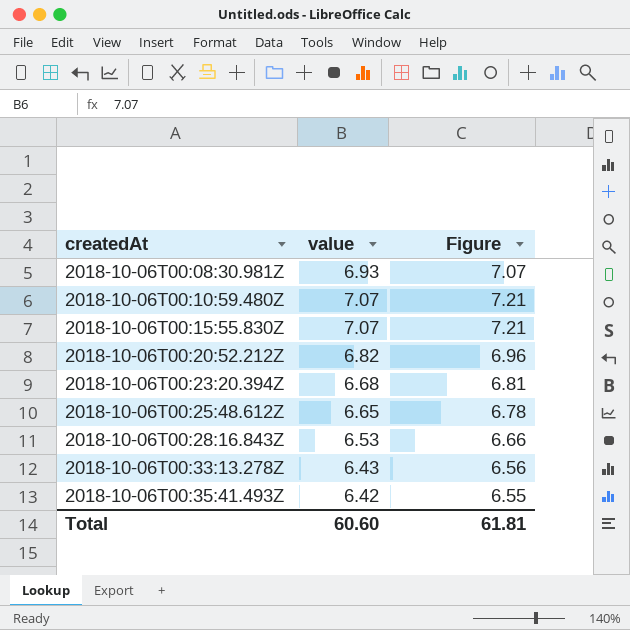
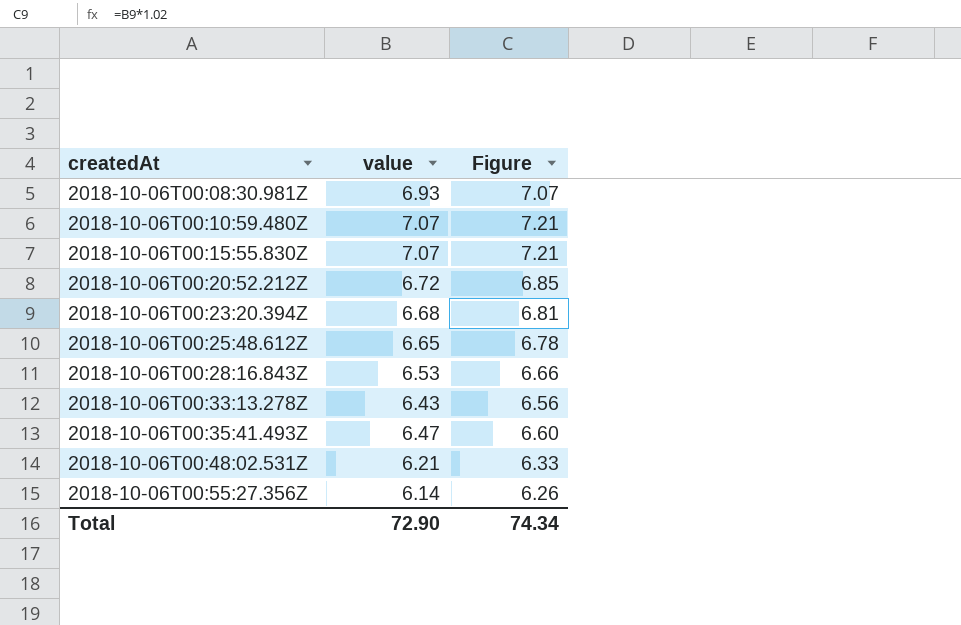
2018-10-06T00:20:52.212Z | value: 6.82 -> 6.72
2018-10-06T00:20:52.212Z | Figure: 6.96 -> 6.85
2018-10-06T00:35:41.493Z | value: 6.42 -> 6.47
2018-10-06T00:35:41.493Z | Figure: 6.55 -> 6.60
row 2018-10-06T00:48:02.531Z: none -> 6.21 | 6.33
row 2018-10-06T00:55:27.356Z: none -> 6.14 | 6.26
Total | value: 60.60 -> 72.90
Total | Figure: 61.81 -> 74.34

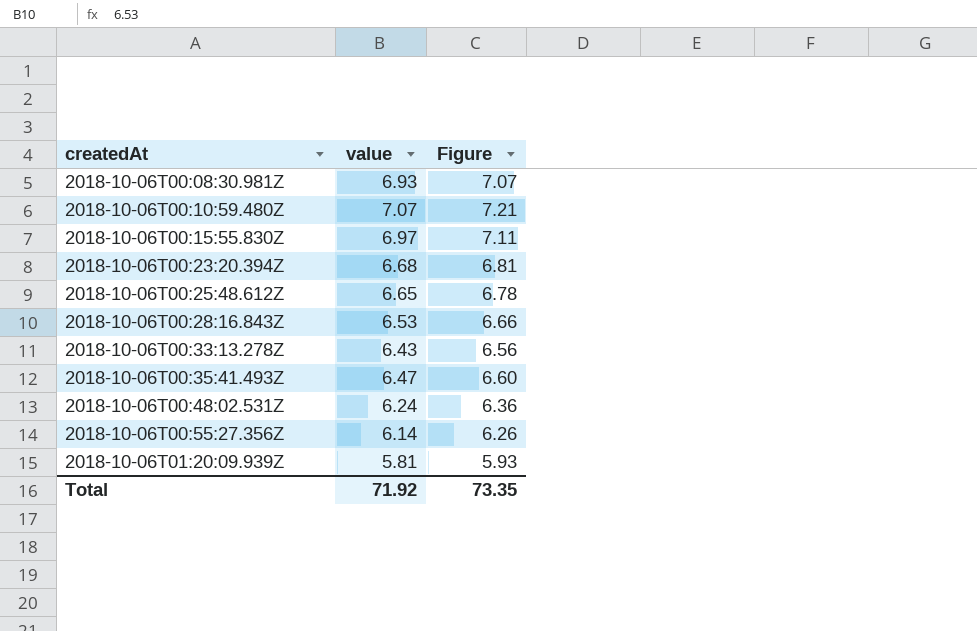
row 2018-10-06T00:20:52.212Z: 6.72 | 6.85 -> none
2018-10-06T00:15:55.830Z | value: 7.07 -> 6.97
2018-10-06T00:15:55.830Z | Figure: 7.21 -> 7.11
2018-10-06T00:48:02.531Z | value: 6.21 -> 6.24
2018-10-06T00:48:02.531Z | Figure: 6.33 -> 6.36
row 2018-10-06T01:20:09.939Z: none -> 5.81 | 5.93
Total | value: 72.90 -> 71.92
Total | Figure: 74.34 -> 73.35

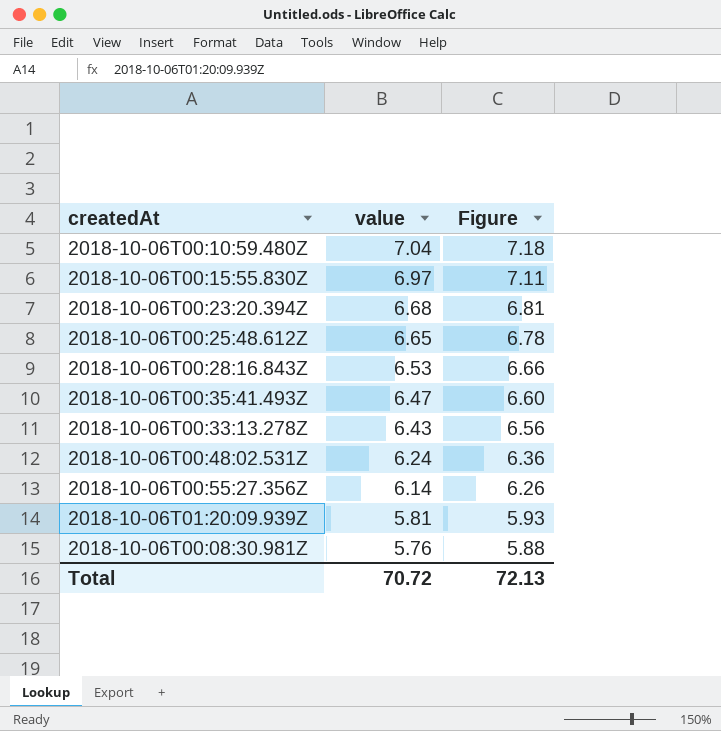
row order: createdAt ascending -> value descending
2018-10-06T00:10:59.480Z | value: 7.07 -> 7.04
2018-10-06T00:10:59.480Z | Figure: 7.21 -> 7.18
2018-10-06T00:08:30.981Z | value: 6.93 -> 5.76
2018-10-06T00:08:30.981Z | Figure: 7.07 -> 5.88
Total | value: 71.92 -> 70.72
Total | Figure: 73.35 -> 72.13

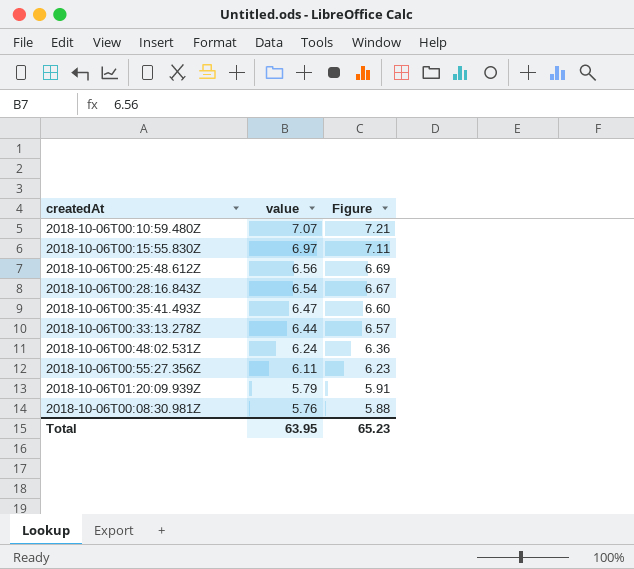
row 2018-10-06T00:23:20.394Z: 6.68 | 6.81 -> none
2018-10-06T00:10:59.480Z | value: 7.04 -> 7.07
2018-10-06T00:10:59.480Z | Figure: 7.18 -> 7.21
2018-10-06T00:25:48.612Z | value: 6.65 -> 6.56
2018-10-06T00:25:48.612Z | Figure: 6.78 -> 6.69
2018-10-06T00:28:16.843Z | value: 6.53 -> 6.54
2018-10-06T00:28:16.843Z | Figure: 6.66 -> 6.67
2018-10-06T00:33:13.278Z | value: 6.43 -> 6.44
2018-10-06T00:33:13.278Z | Figure: 6.56 -> 6.57
2018-10-06T00:55:27.356Z | value: 6.14 -> 6.11
2018-10-06T00:55:27.356Z | Figure: 6.26 -> 6.23
2018-10-06T01:20:09.939Z | value: 5.81 -> 5.79
2018-10-06T01:20:09.939Z | Figure: 5.93 -> 5.91
Total | value: 70.72 -> 63.95
Total | Figure: 72.13 -> 65.23

